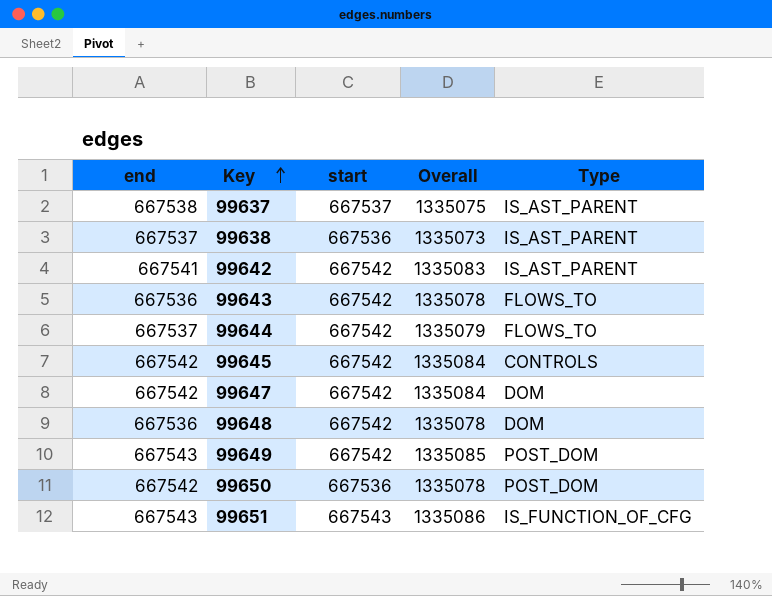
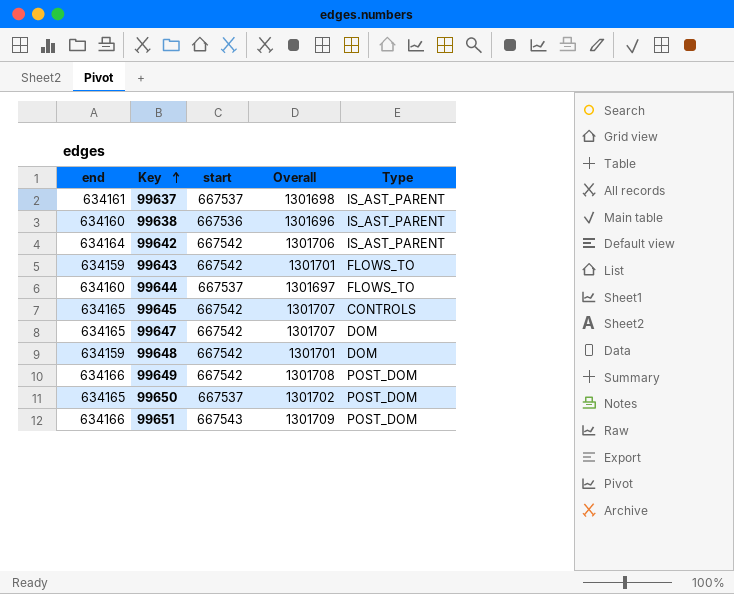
99637 | end: 667538 -> 634161
99637 | Overall: 1335075 -> 1301698
99638 | end: 667537 -> 634160
99638 | Overall: 1335073 -> 1301696
99642 | end: 667541 -> 634164
99642 | Overall: 1335083 -> 1301706
99643 | end: 667536 -> 634159
99643 | Overall: 1335078 -> 1301701
99644 | end: 667537 -> 634160
99644 | start: 667542 -> 667537
99644 | Overall: 1335079 -> 1301697
99645 | end: 667542 -> 634165
99645 | Overall: 1335084 -> 1301707
99647 | end: 667542 -> 634165
99647 | Overall: 1335084 -> 1301707
99648 | end: 667536 -> 634159
99648 | Overall: 1335078 -> 1301701
99649 | end: 667543 -> 634166
99649 | Overall: 1335085 -> 1301708
99650 | end: 667542 -> 634165
99650 | start: 667536 -> 667537
99650 | Overall: 1335078 -> 1301702
99651 | end: 667543 -> 634166
99651 | Overall: 1335086 -> 1301709
99651 | Type: IS_FUNCTION_OF_CFG -> POST_DOM

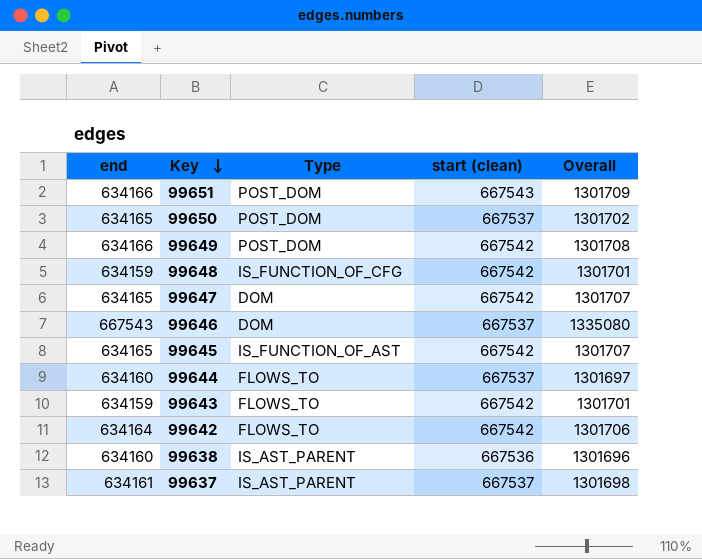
row order: Key ascending -> Key descending
column Type | position: 5 -> 3
column name: start -> start (clean)
99648 | Type: DOM -> IS_FUNCTION_OF_CFG
row 99646: none -> 667543 | DOM | 667537 | 1335080
99645 | Type: CONTROLS -> IS_FUNCTION_OF_AST
99642 | Type: IS_AST_PARENT -> FLOWS_TO

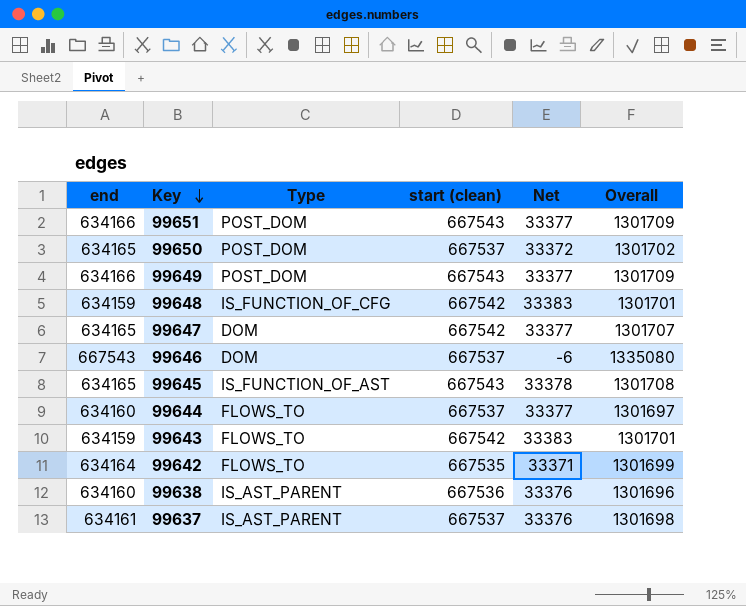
column Net | formula: none -> [start (clean)] - [end]
99649 | start (clean): 667542 -> 667543
99649 | Overall: 1301708 -> 1301709
99645 | start (clean): 667542 -> 667543
99645 | Overall: 1301707 -> 1301708
99642 | start (clean): 667542 -> 667535
99642 | Overall: 1301706 -> 1301699

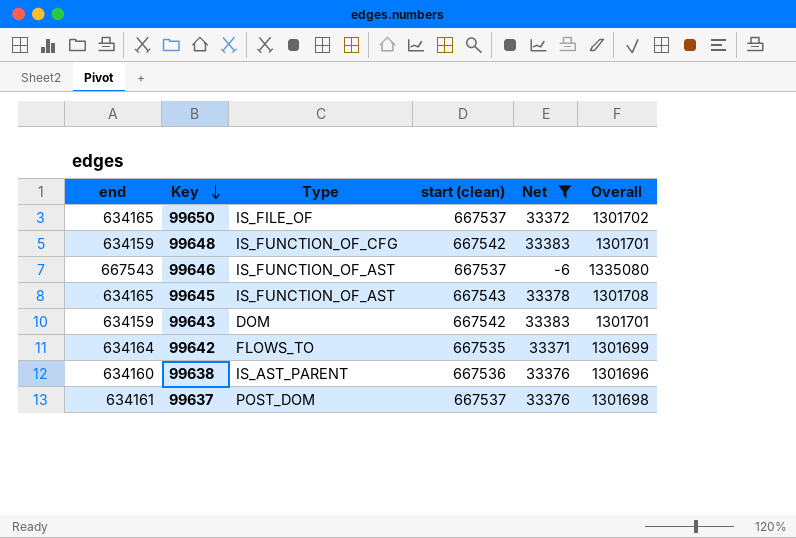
filter: none -> Net != 33377
99650 | Type: POST_DOM -> IS_FILE_OF
99646 | Type: DOM -> IS_FUNCTION_OF_AST
99643 | Type: FLOWS_TO -> DOM
99637 | Type: IS_AST_PARENT -> POST_DOM

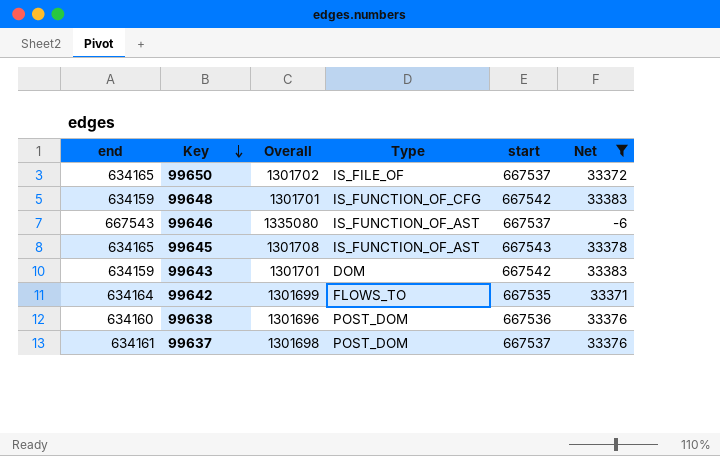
column Overall | position: 6 -> 3
column name: start (clean) -> start
99638 | Type: IS_AST_PARENT -> POST_DOM

